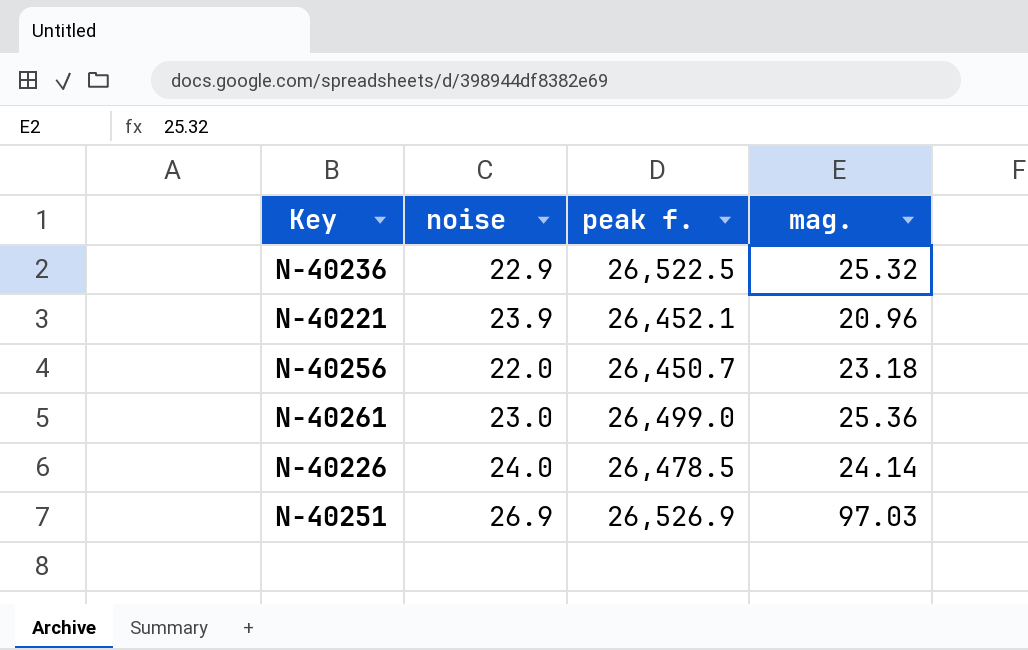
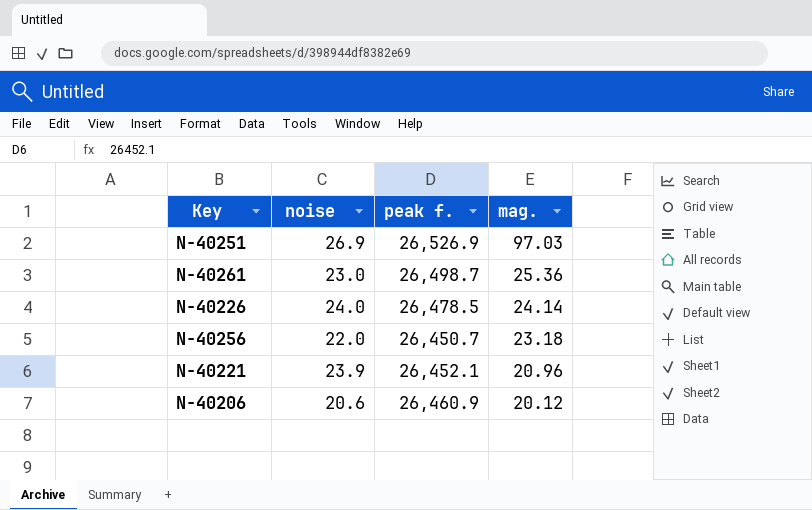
row order: none -> mag. descending
row N-40236: 22.9 | 26,522.5 | 25.32 -> none
N-40261 | peak f.: 26,499.0 -> 26,498.7
row N-40206: none -> 20.6 | 26,460.9 | 20.12

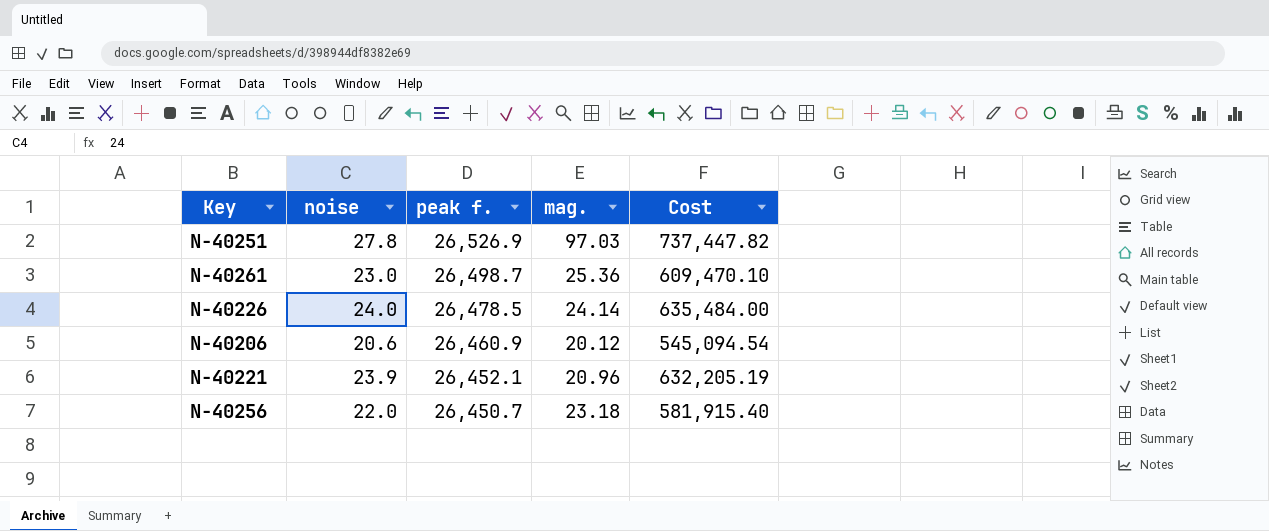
row order: mag. descending -> peak f. descending
column Cost | formula: none -> [noise] * [peak f.]
N-40251 | noise: 26.9 -> 27.8

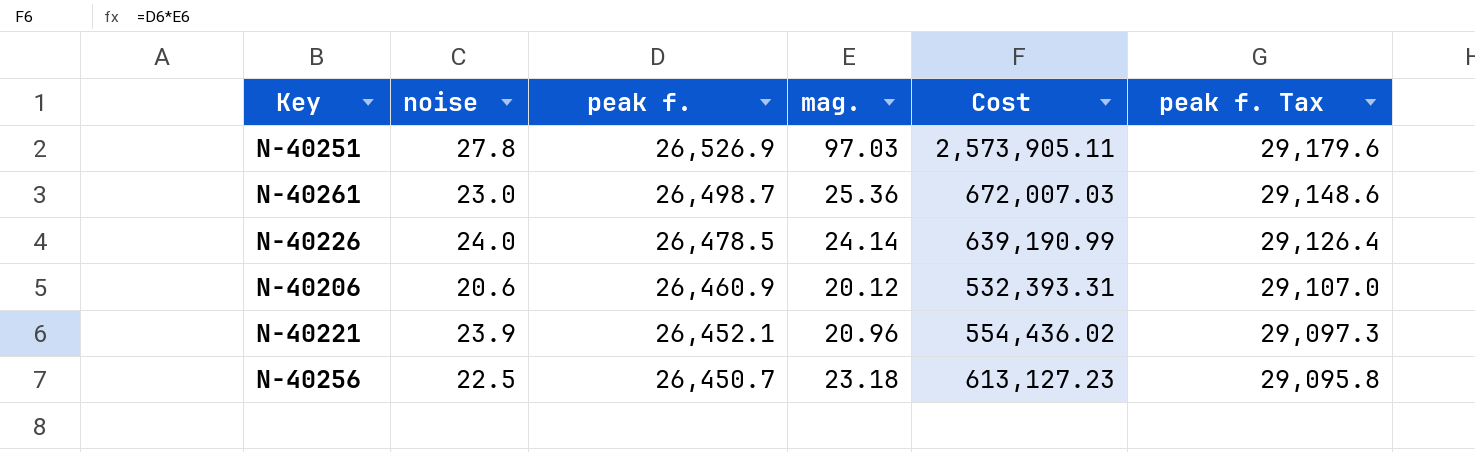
column Cost | formula: [noise] * [peak f.] -> [peak f.] * [mag.]
column peak f. Tax | formula: none -> [peak f.] * 1.1
N-40256 | noise: 22.0 -> 22.5

